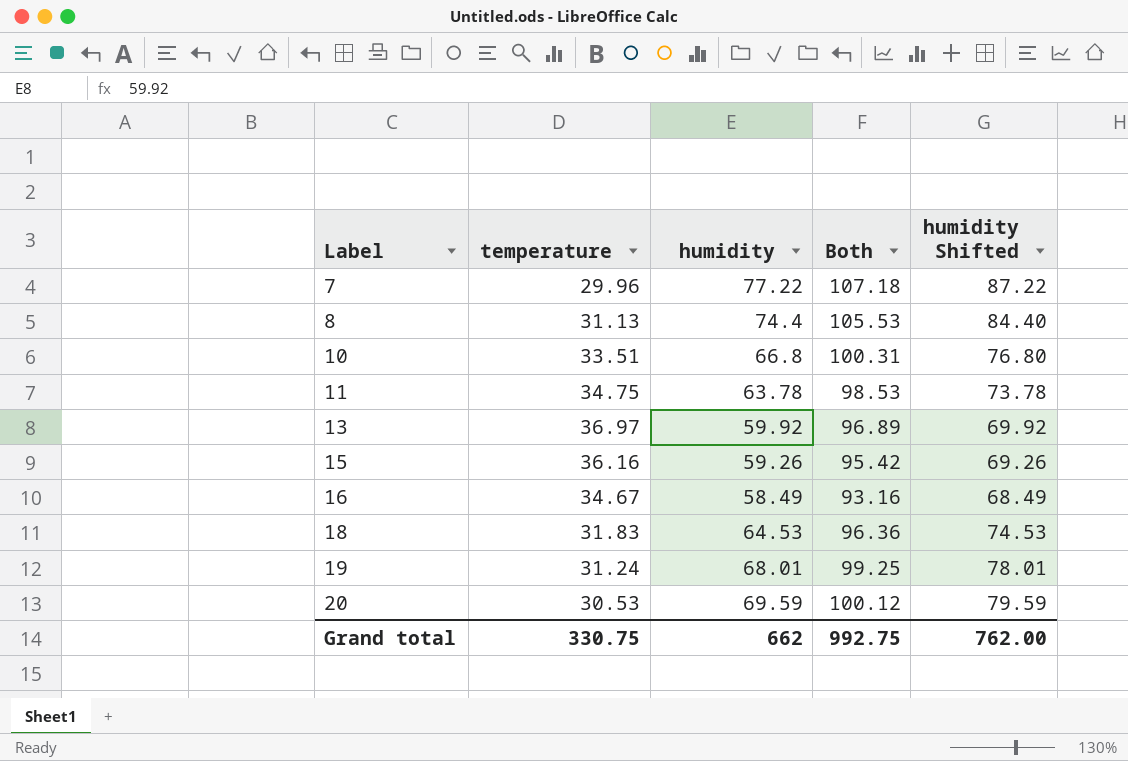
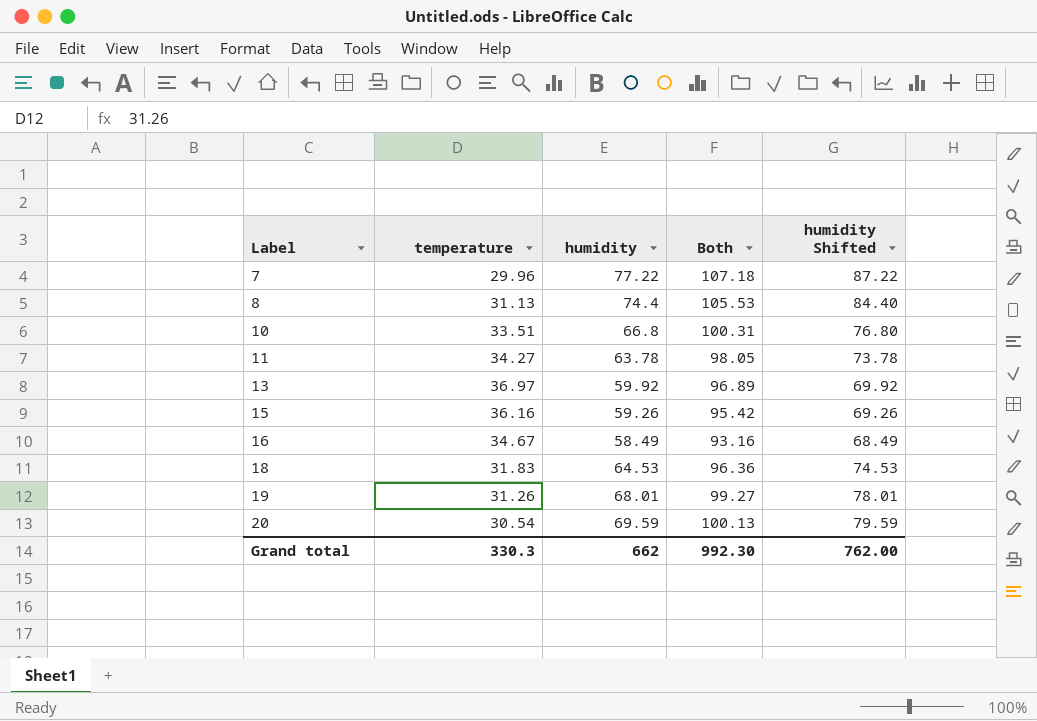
11 | temperature: 34.75 -> 34.27
11 | Both: 98.53 -> 98.05
19 | temperature: 31.24 -> 31.26
19 | Both: 99.25 -> 99.27
20 | temperature: 30.53 -> 30.54
20 | Both: 100.12 -> 100.13
Grand total | temperature: 330.75 -> 330.3
Grand total | Both: 992.75 -> 992.30

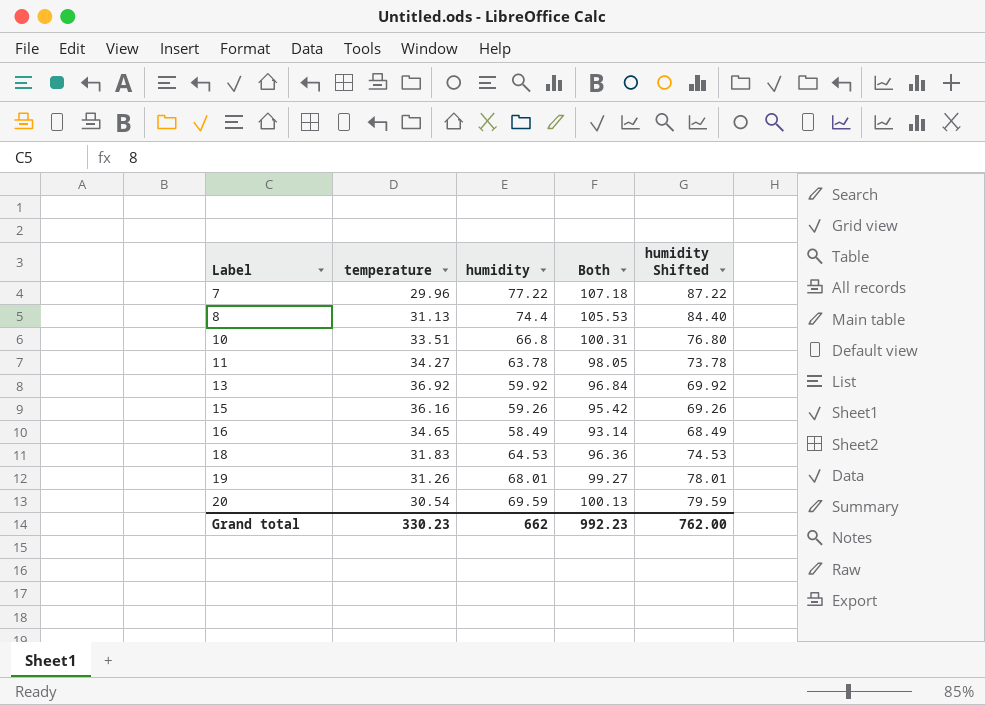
13 | temperature: 36.97 -> 36.92
13 | Both: 96.89 -> 96.84
16 | temperature: 34.67 -> 34.65
16 | Both: 93.16 -> 93.14
Grand total | temperature: 330.3 -> 330.23
Grand total | Both: 992.30 -> 992.23

